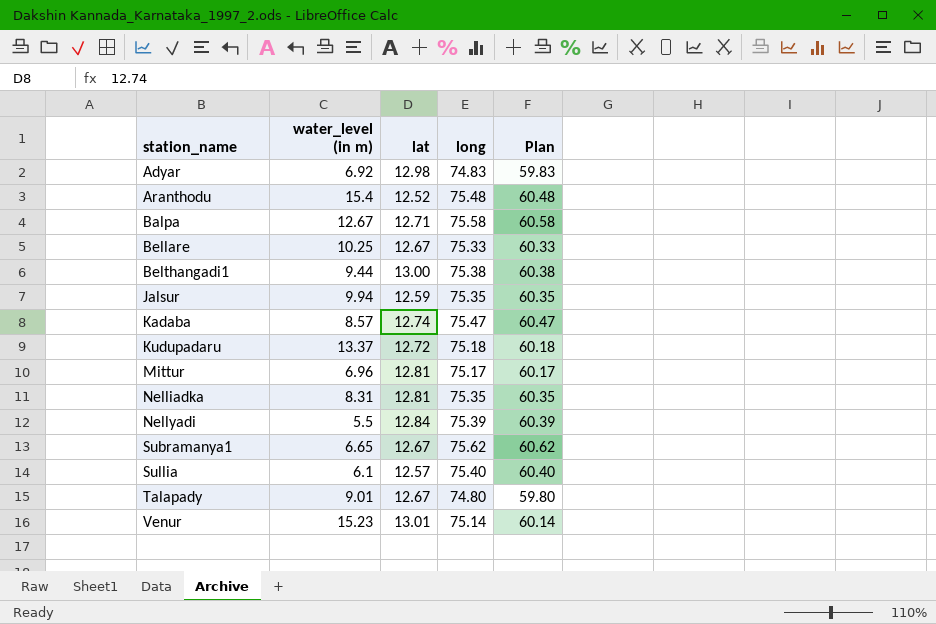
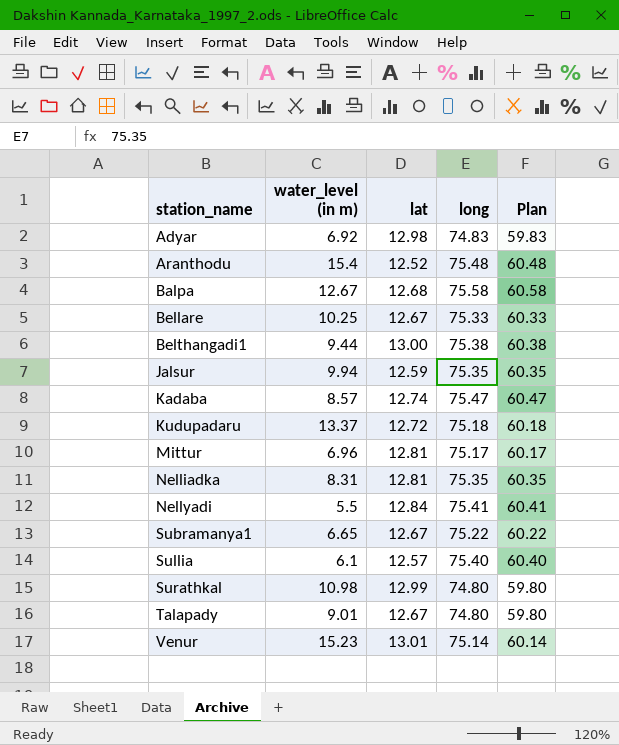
Balpa | lat: 12.71 -> 12.68
Nellyadi | long: 75.39 -> 75.41
Nellyadi | Plan: 60.39 -> 60.41
Subramanya1 | long: 75.62 -> 75.22
Subramanya1 | Plan: 60.62 -> 60.22
row Surathkal: none -> 10.98 | 12.99 | 74.80 | 59.80

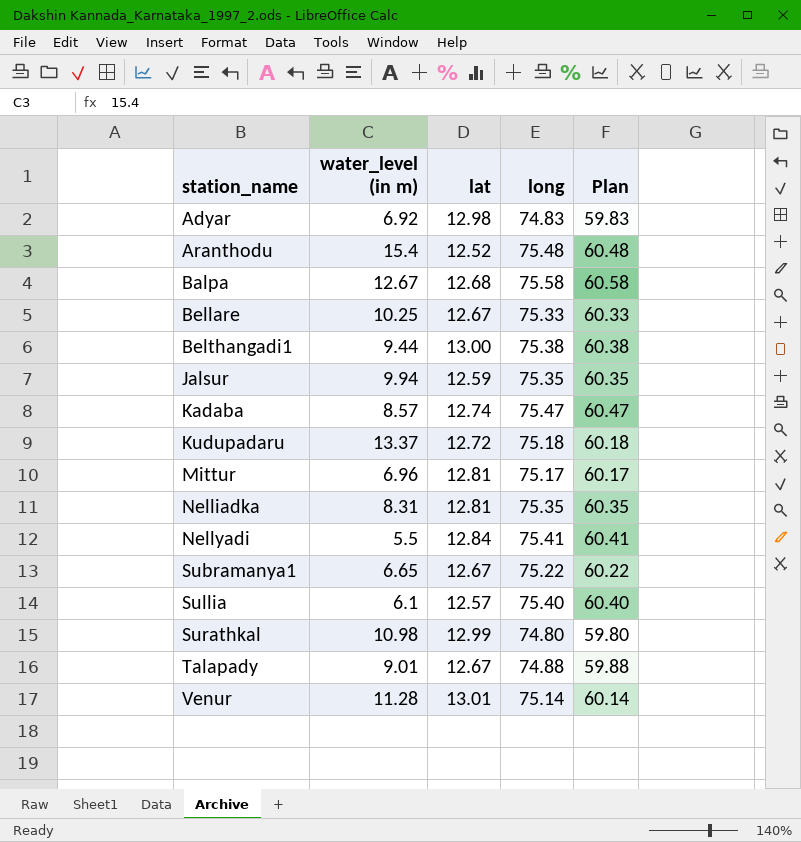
Talapady | long: 74.80 -> 74.88
Talapady | Plan: 59.80 -> 59.88
Venur | water_level (in m): 15.23 -> 11.28

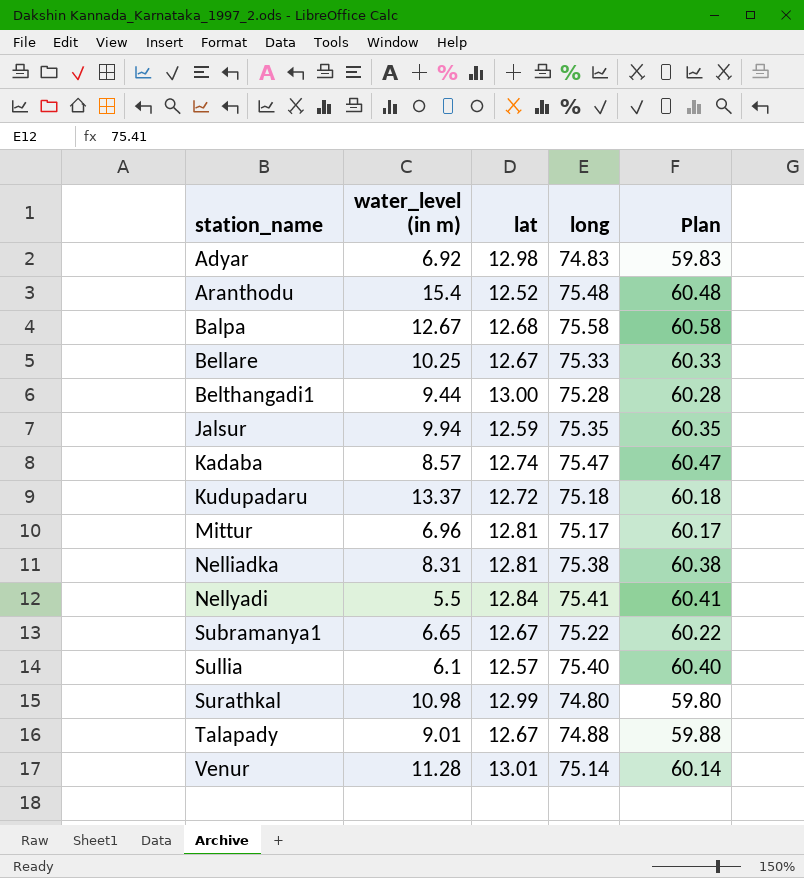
Belthangadi1 | long: 75.38 -> 75.28
Belthangadi1 | Plan: 60.38 -> 60.28
Nelliadka | long: 75.35 -> 75.38
Nelliadka | Plan: 60.35 -> 60.38

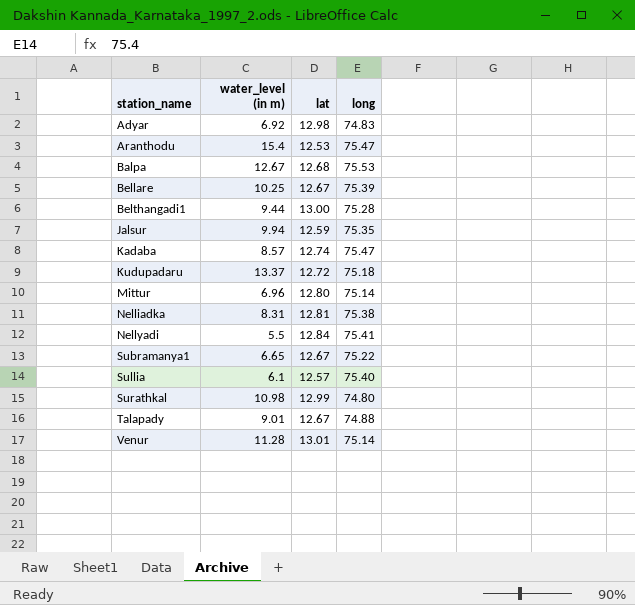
column Plan | formula: [long] - 15 -> none
Aranthodu | lat: 12.52 -> 12.53
Aranthodu | long: 75.48 -> 75.47
Balpa | long: 75.58 -> 75.53
Bellare | long: 75.33 -> 75.39
Mittur | lat: 12.81 -> 12.80
Mittur | long: 75.17 -> 75.14

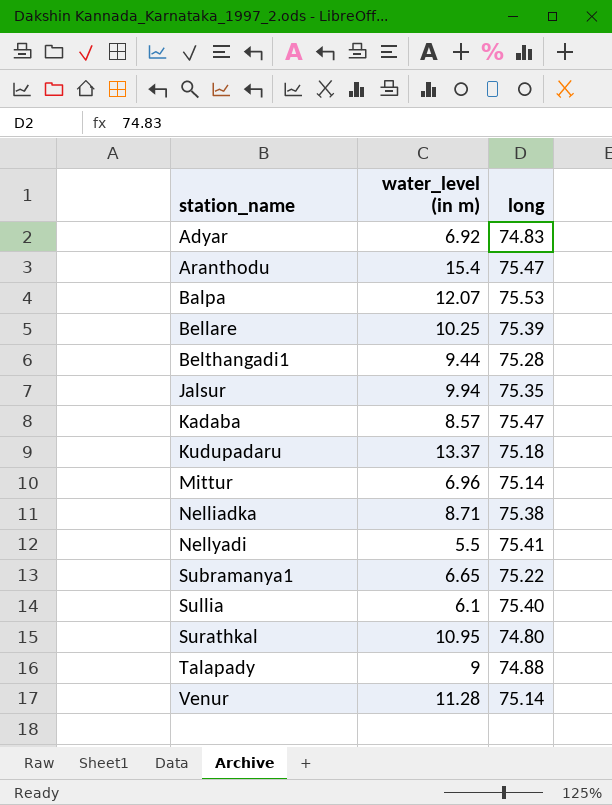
column lat | position: 3 -> none
Balpa | water_level (in m): 12.67 -> 12.07
Nelliadka | water_level (in m): 8.31 -> 8.71
Surathkal | water_level (in m): 10.98 -> 10.95
Talapady | water_level (in m): 9.01 -> 9

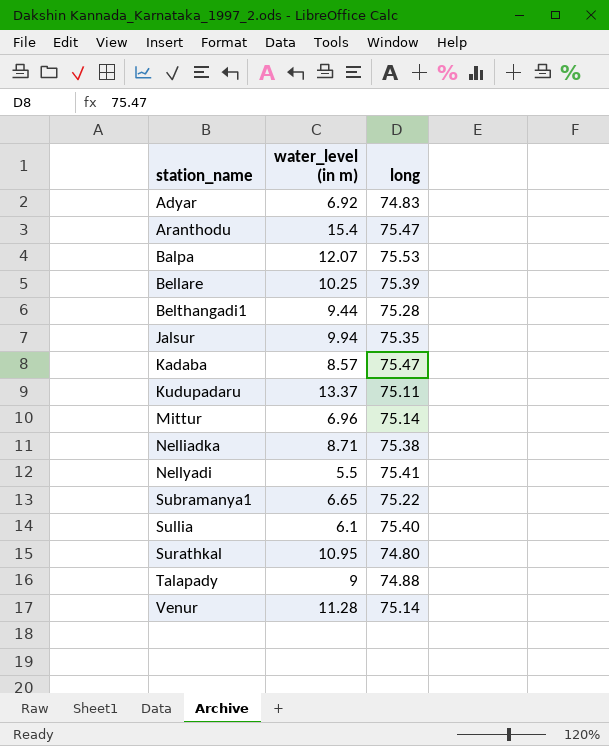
Kudupadaru | long: 75.18 -> 75.11

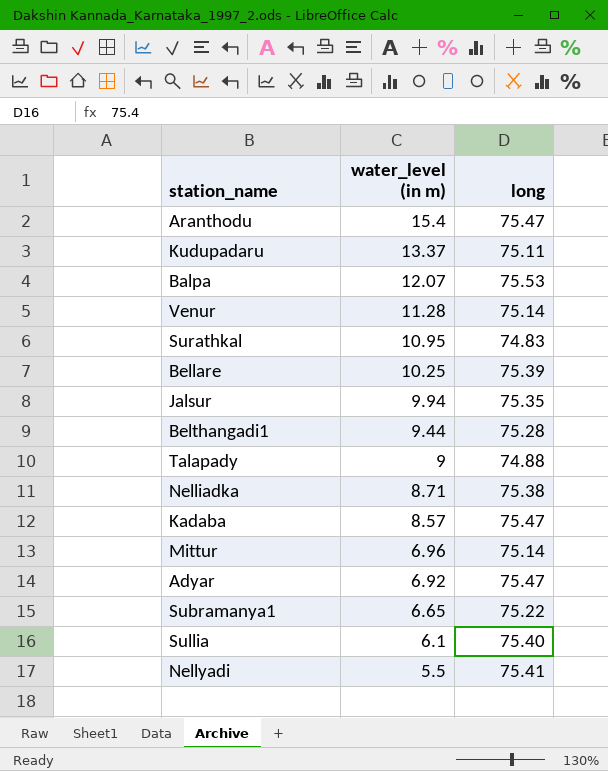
row order: station_name ascending -> water_level (in m) descending
Surathkal | long: 74.80 -> 74.83
Adyar | long: 74.83 -> 75.47

